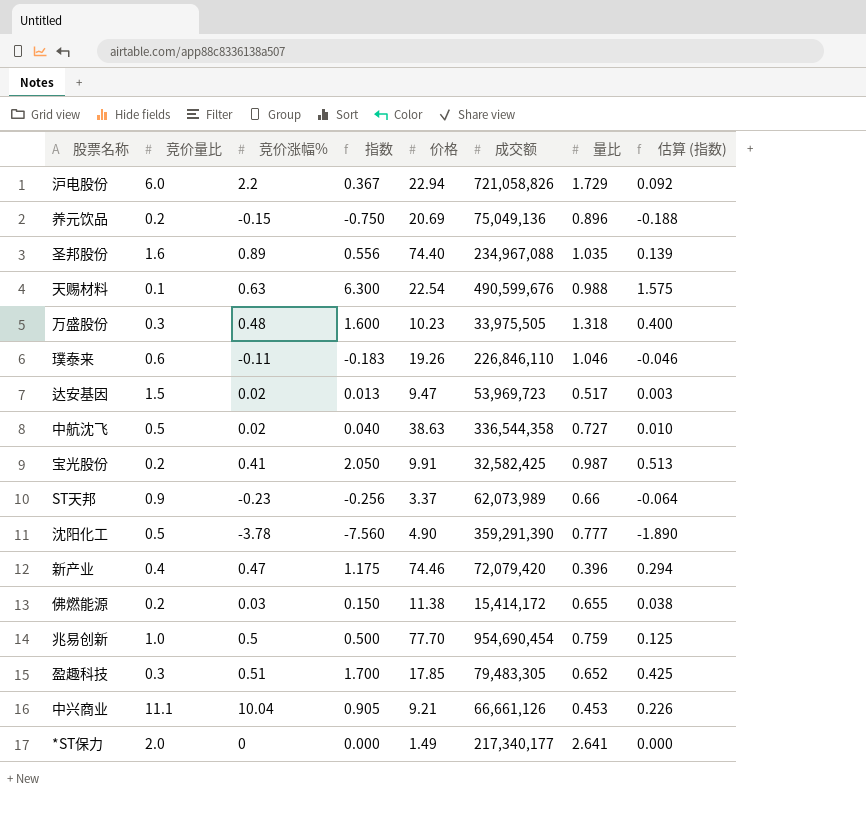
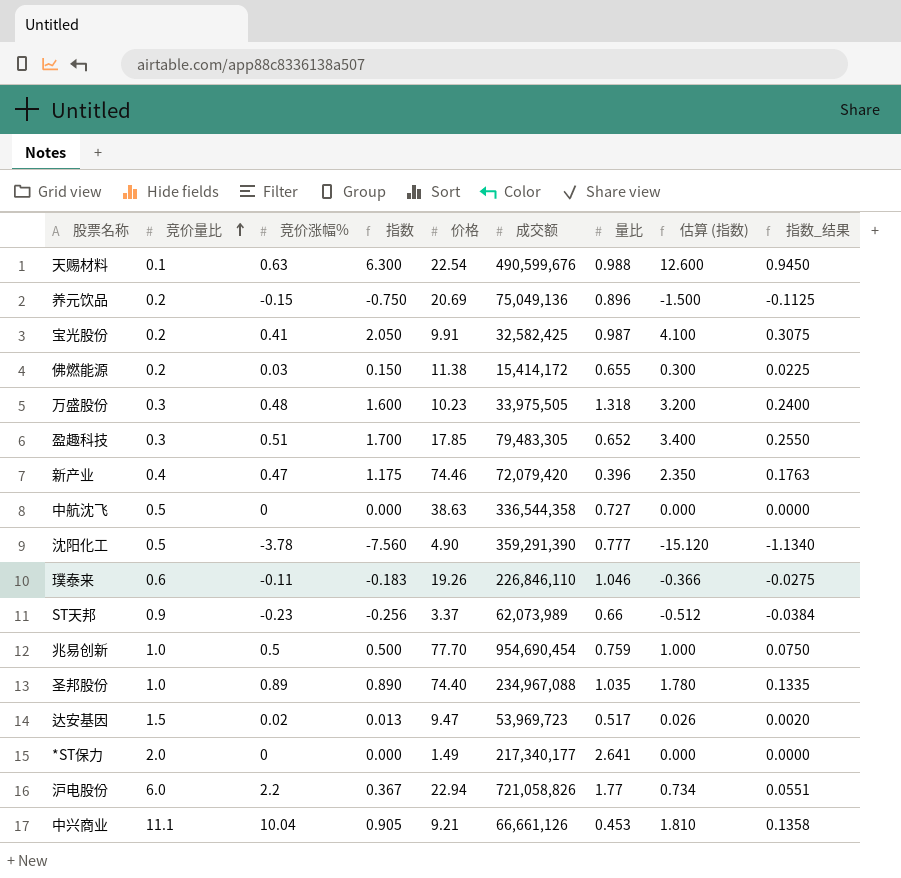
row order: none -> 竞价量比 ascending
column 估算 (指数) | formula: [指数] * 0.25 -> [指数] * 2
column 指数_结果 | formula: none -> [指数] * 0.15
中航沈飞 | 竞价涨幅%: 0.02 -> 0
中航沈飞 | 指数: 0.040 -> 0.000
圣邦股份 | 竞价量比: 1.6 -> 1.0
圣邦股份 | 指数: 0.556 -> 0.890
沪电股份 | 量比: 1.729 -> 1.77

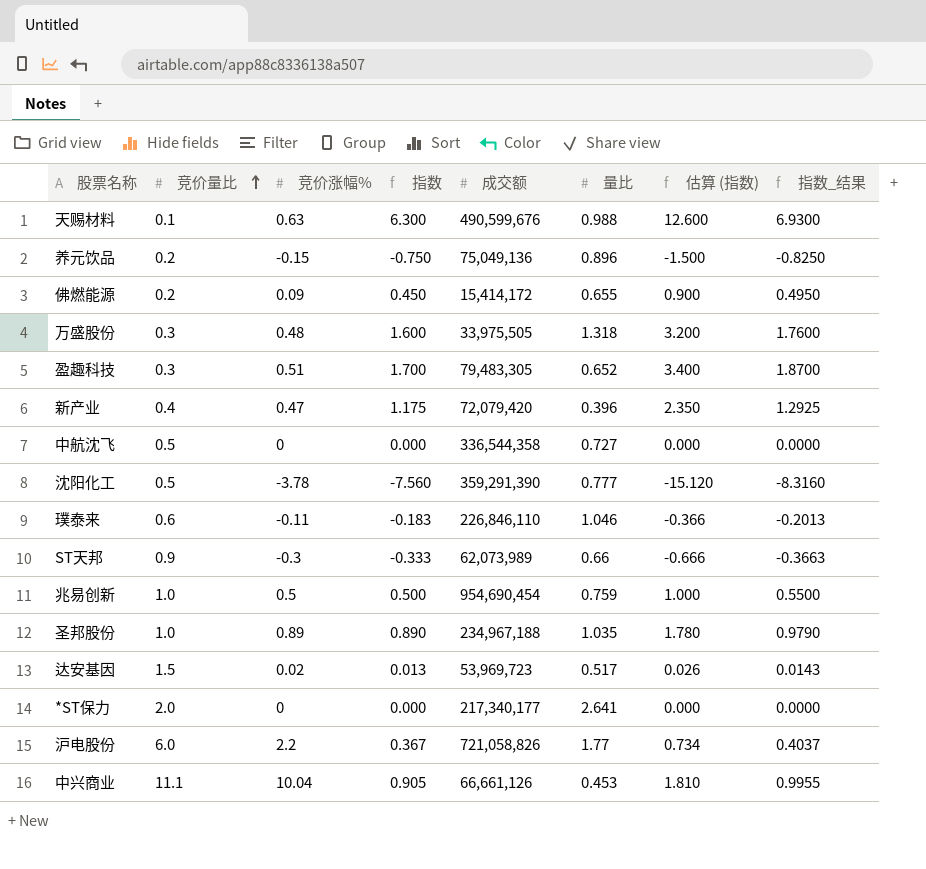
column 价格 | position: 5 -> none
column 指数_结果 | formula: [指数] * 0.15 -> [指数] * 1.1
row 宝光股份: 0.2 | 0.41 | 2.050 | 9.91 | 32,582,425 | 0.987 | 4.100 | 0.3075 -> none
佛燃能源 | 竞价涨幅%: 0.03 -> 0.09
佛燃能源 | 指数: 0.150 -> 0.450
佛燃能源 | 估算 (指数): 0.300 -> 0.900
ST天邦 | 竞价涨幅%: -0.23 -> -0.3
ST天邦 | 指数: -0.256 -> -0.333
ST天邦 | 估算 (指数): -0.512 -> -0.666
圣邦股份 | 成交额: 234,967,088 -> 234,967,188

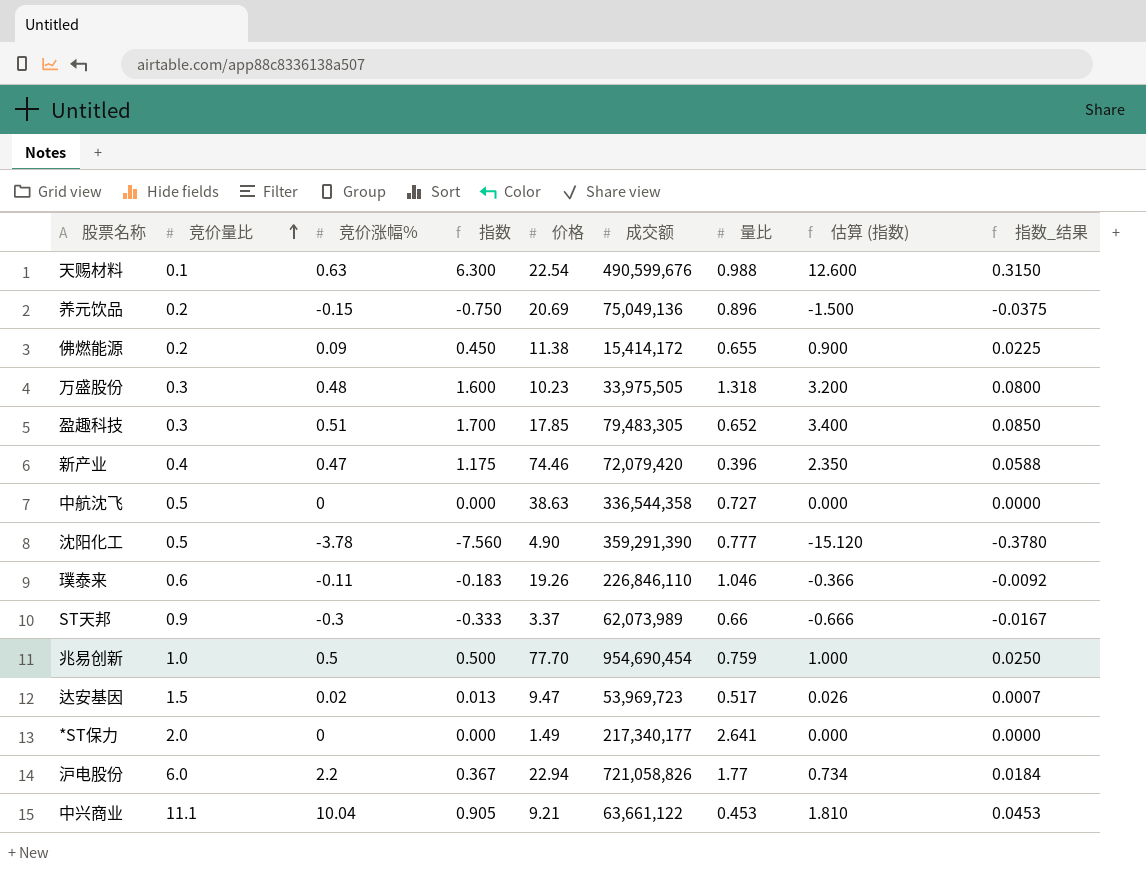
column 价格 | position: none -> 5
column 指数_结果 | formula: [指数] * 1.1 -> [指数] * 0.05
row 圣邦股份: 1.0 | 0.89 | 0.890 | 234,967,188 | 1.035 | 1.780 | 0.9790 -> none
中兴商业 | 成交额: 66,661,126 -> 63,661,122

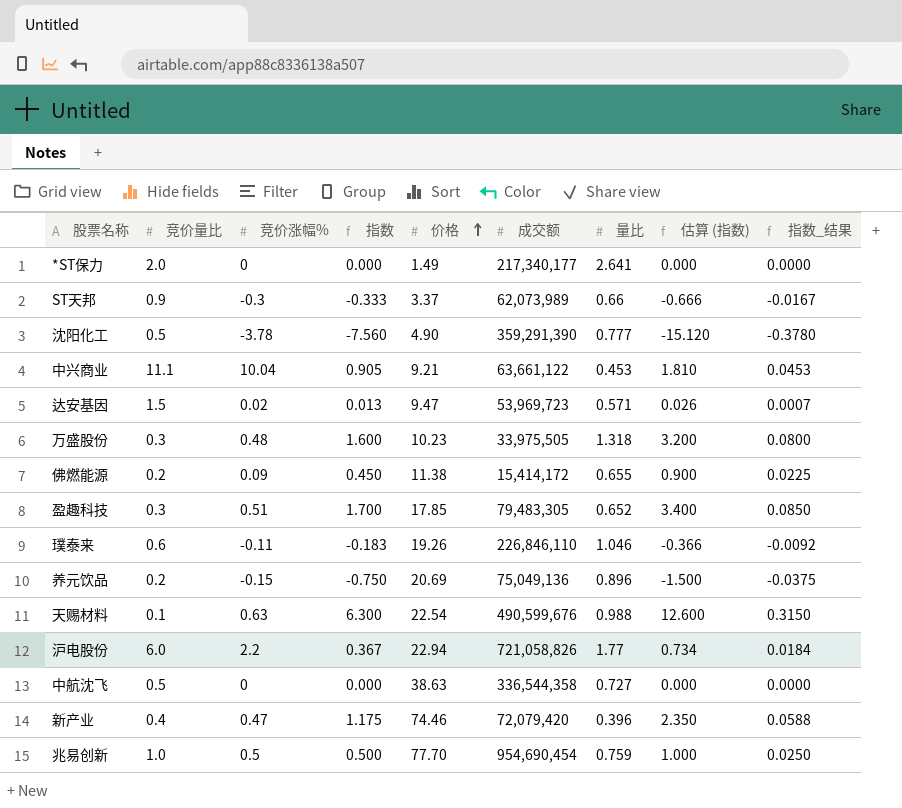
row order: 竞价量比 ascending -> 价格 ascending
达安基因 | 量比: 0.517 -> 0.571

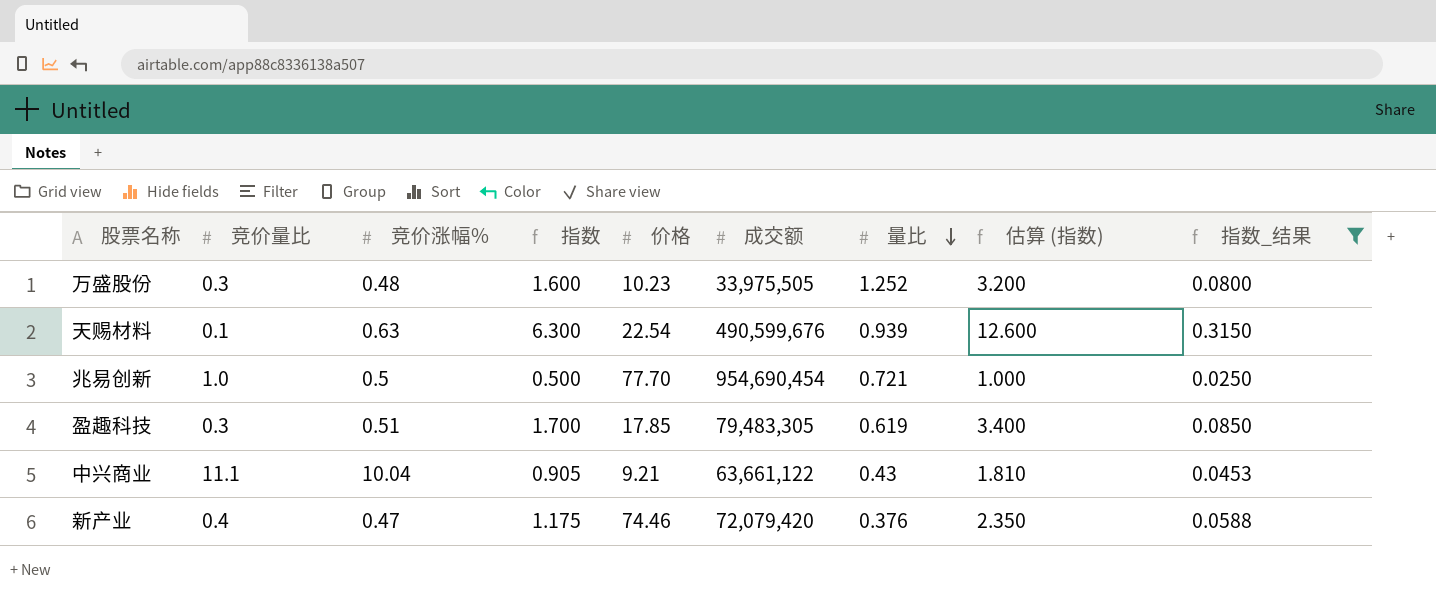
filter: none -> 指数_结果 >= 0.0250
row order: 价格 ascending -> 量比 descending
万盛股份 | 量比: 1.318 -> 1.252
天赐材料 | 量比: 0.988 -> 0.939
兆易创新 | 量比: 0.759 -> 0.721
盈趣科技 | 量比: 0.652 -> 0.619
中兴商业 | 量比: 0.453 -> 0.43
新产业 | 量比: 0.396 -> 0.376

